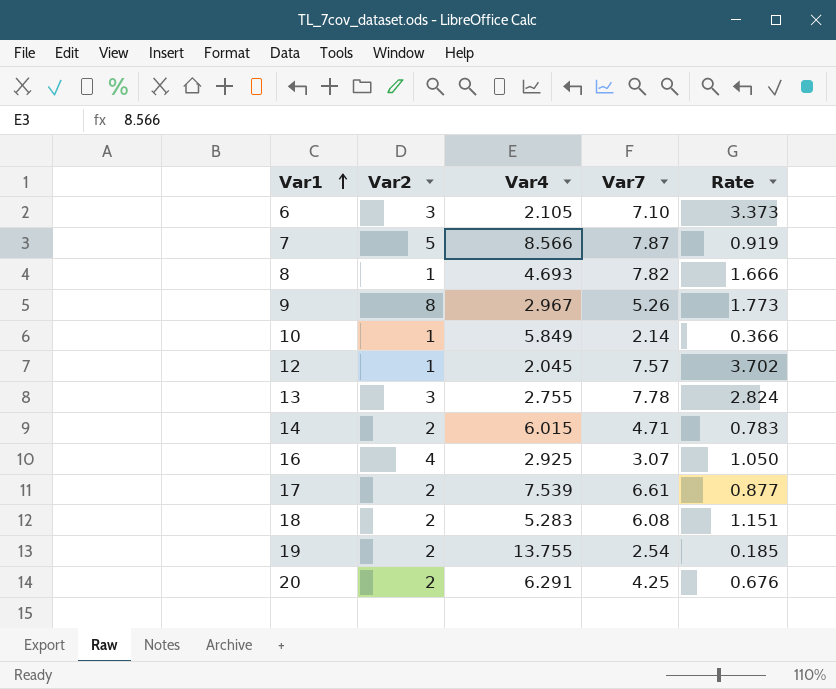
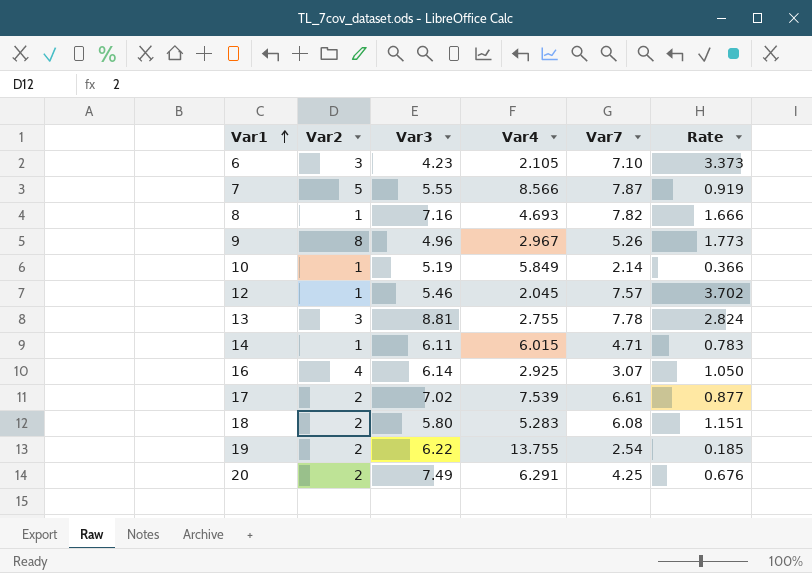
column Var3 | position: none -> 3
14 | Var2: 2 -> 1

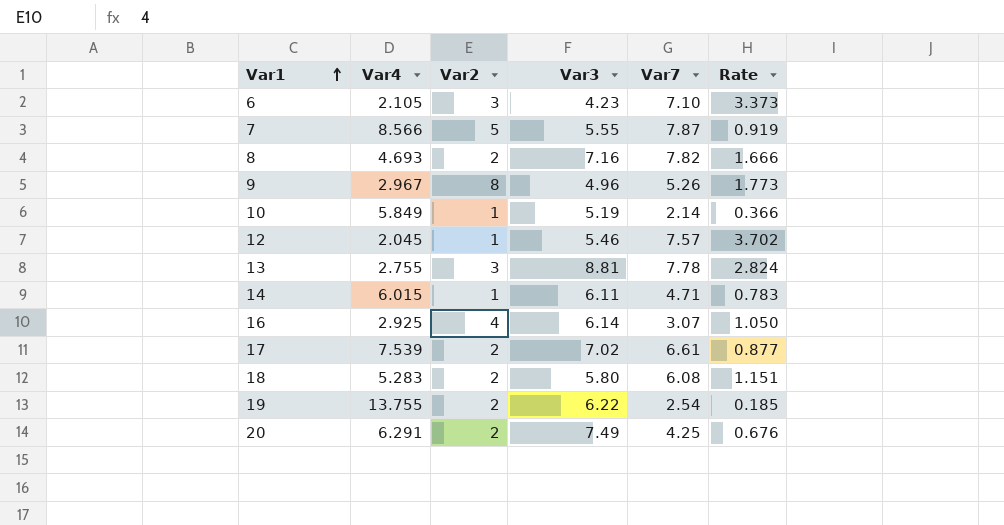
column Var4 | position: 4 -> 2
8 | Var2: 1 -> 2

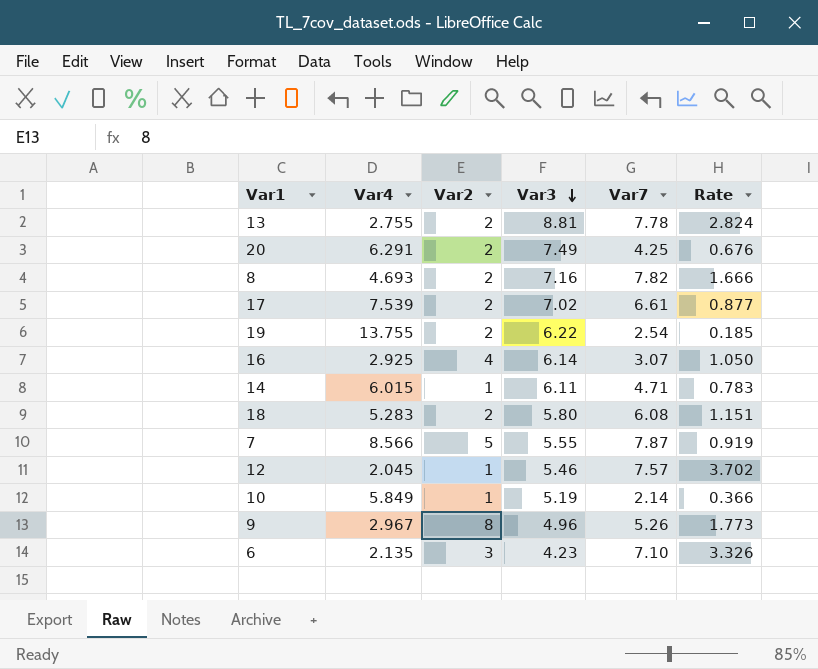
row order: Var1 ascending -> Var3 descending
13 | Var2: 3 -> 2
6 | Var4: 2.105 -> 2.135
6 | Rate: 3.373 -> 3.326

